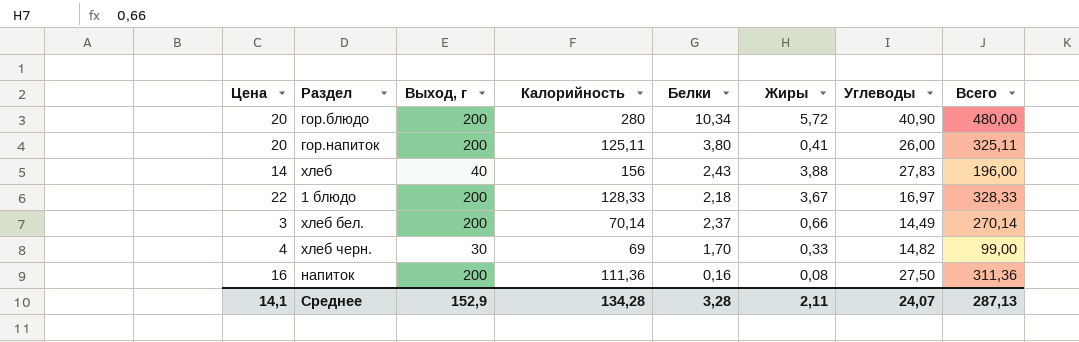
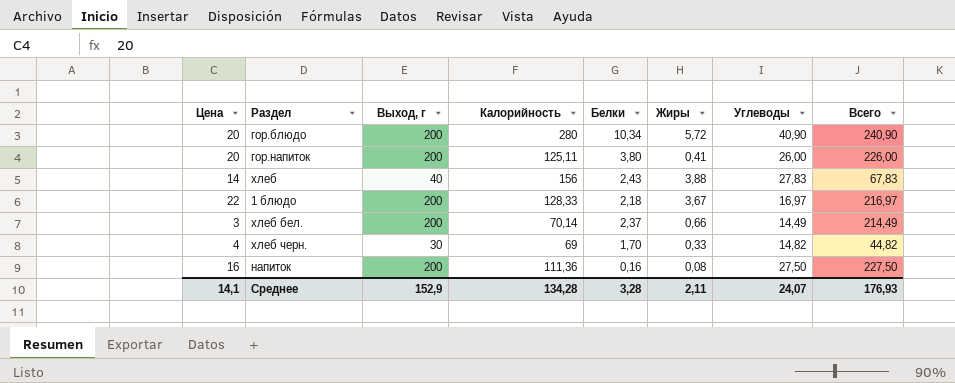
column Всего | formula: [Выход, г] + [Калорийность] -> [Выход, г] + [Углеводы]
Среднее | Всего: 287,13 -> 176,93

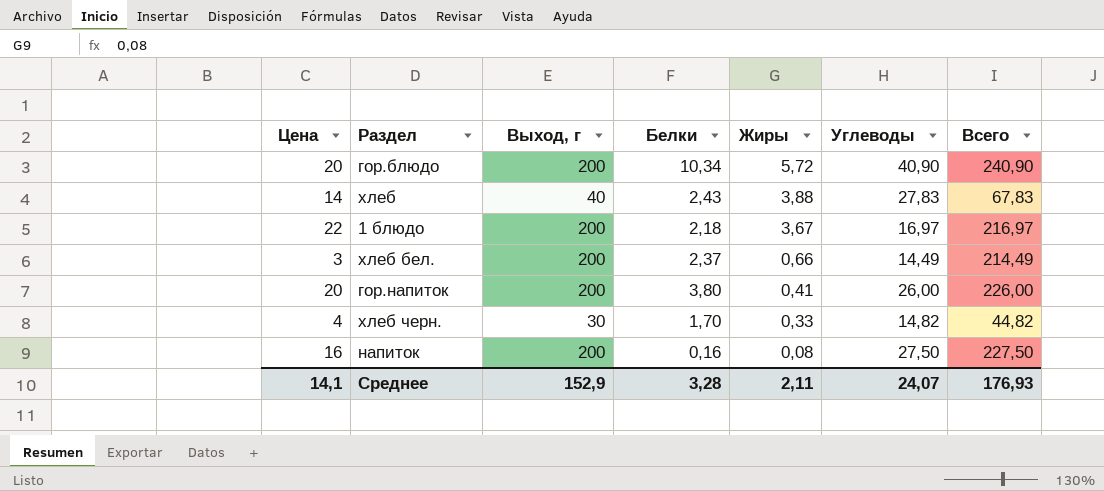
row order: none -> Жиры descending
column Калорийность | position: 4 -> none

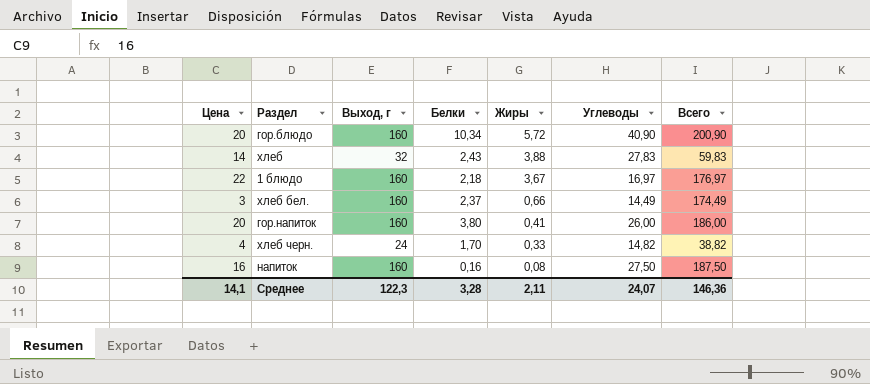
гор.блюдо | Выход, г: 200 -> 160
гор.блюдо | Всего: 240,90 -> 200,90
хлеб | Выход, г: 40 -> 32
хлеб | Всего: 67,83 -> 59,83
1 блюдо | Выход, г: 200 -> 160
1 блюдо | Всего: 216,97 -> 176,97
хлеб бел. | Выход, г: 200 -> 160
хлеб бел. | Всего: 214,49 -> 174,49
гор.напиток | Выход, г: 200 -> 160
гор.напиток | Всего: 226,00 -> 186,00
хлеб черн. | Выход, г: 30 -> 24
хлеб черн. | Всего: 44,82 -> 38,82
напиток | Выход, г: 200 -> 160
напиток | Всего: 227,50 -> 187,50
Среднее | Выход, г: 152,9 -> 122,3
Среднее | Всего: 176,93 -> 146,36

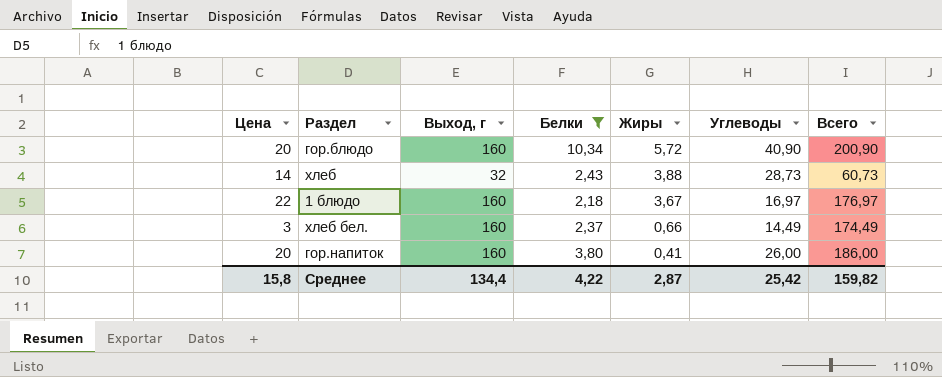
filter: none -> Белки >= 2,18
хлеб | Углеводы: 27,83 -> 28,73
хлеб | Всего: 59,83 -> 60,73
Среднее | Цена: 14,1 -> 15,8
Среднее | Выход, г: 122,3 -> 134,4
Среднее | Белки: 3,28 -> 4,22
Среднее | Жиры: 2,11 -> 2,87
Среднее | Углеводы: 24,07 -> 25,42
Среднее | Всего: 146,36 -> 159,82

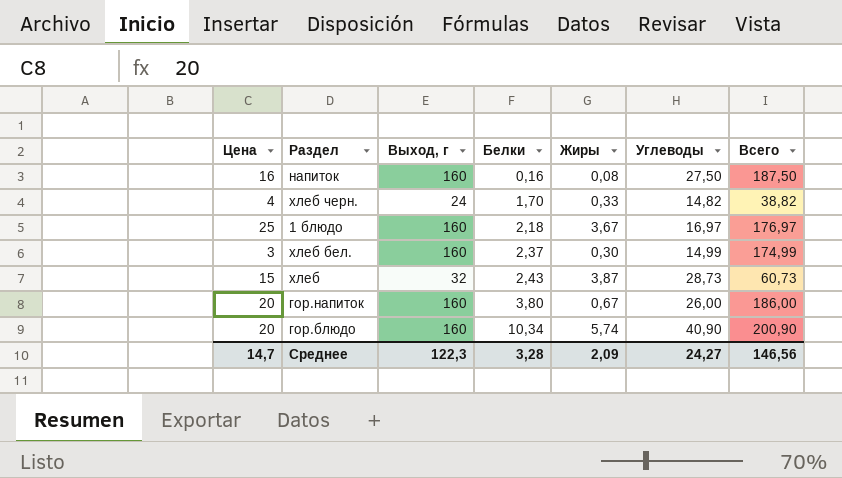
filter: Белки >= 2,18 -> none
row order: Жиры descending -> Белки ascending
1 блюдо | Цена: 22 -> 25
хлеб бел. | Жиры: 0,66 -> 0,30
хлеб бел. | Углеводы: 14,49 -> 14,99
хлеб бел. | Всего: 174,49 -> 174,99
хлеб | Цена: 14 -> 15
хлеб | Жиры: 3,88 -> 3,87
гор.напиток | Жиры: 0,41 -> 0,67
гор.блюдо | Жиры: 5,72 -> 5,74
Среднее | Цена: 15,8 -> 14,7
Среднее | Выход, г: 134,4 -> 122,3
Среднее | Белки: 4,22 -> 3,28
Среднее | Жиры: 2,87 -> 2,09
Среднее | Углеводы: 25,42 -> 24,27
Среднее | Всего: 159,82 -> 146,56

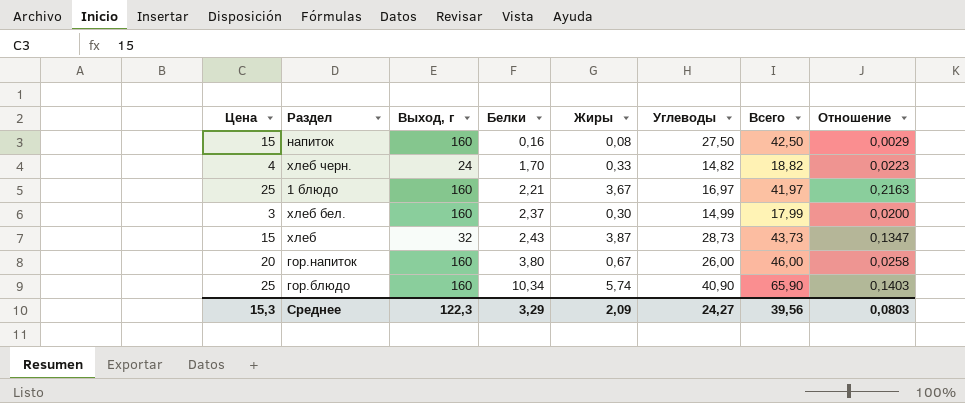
column Всего | formula: [Выход, г] + [Углеводы] -> [Цена] + [Углеводы]
column Отношение | formula: none -> [Жиры] / [Углеводы]
напиток | Цена: 16 -> 15
1 блюдо | Белки: 2,18 -> 2,21
гор.блюдо | Цена: 20 -> 25
Среднее | Цена: 14,7 -> 15,3
Среднее | Белки: 3,28 -> 3,29
Среднее | Всего: 146,56 -> 39,56

